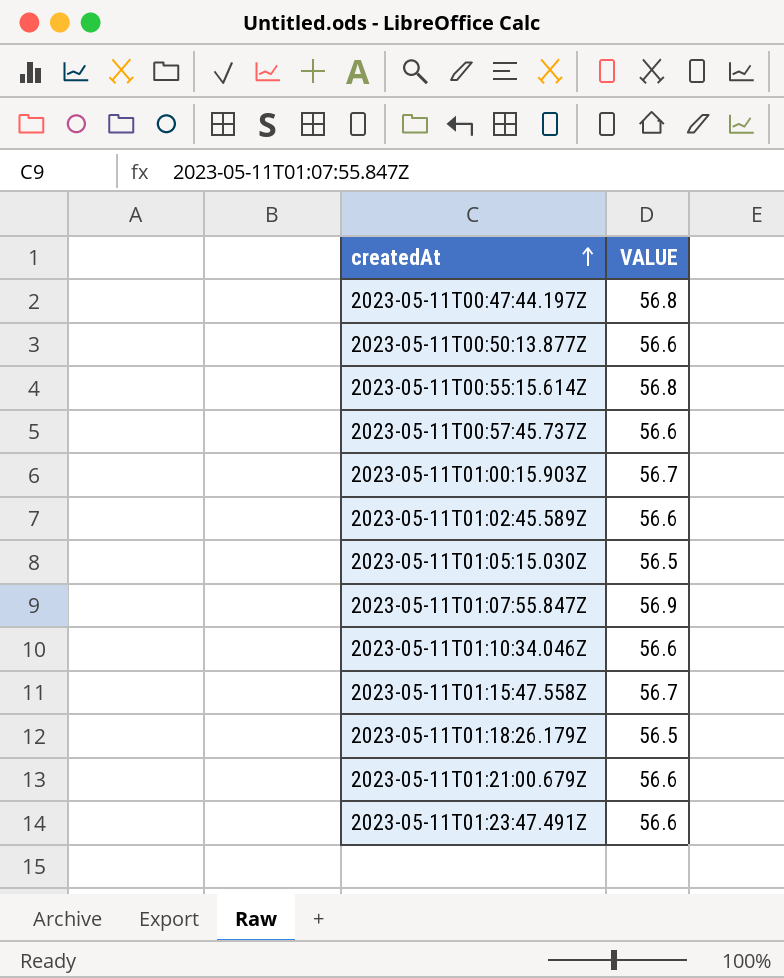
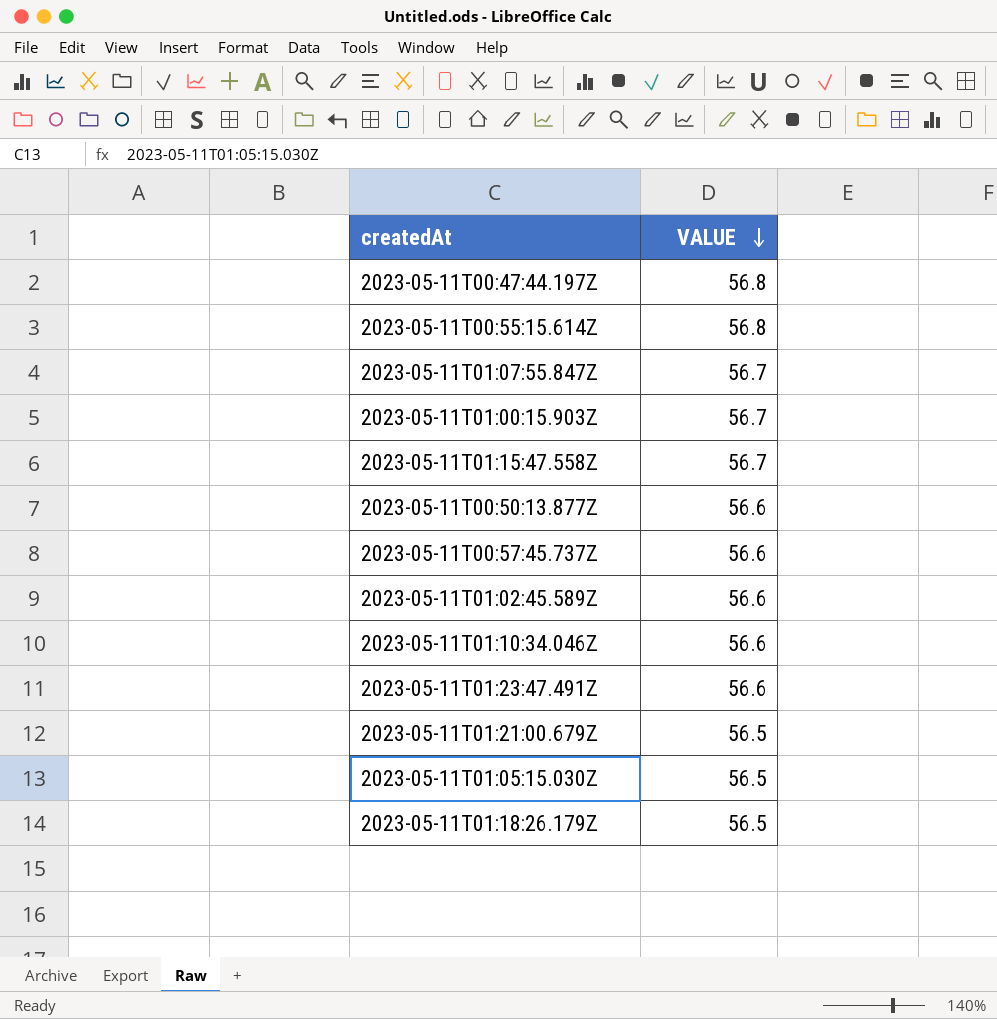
row order: createdAt ascending -> VALUE descending
2023-05-11T01:07:55.847Z | VALUE: 56.9 -> 56.7
2023-05-11T01:21:00.679Z | VALUE: 56.6 -> 56.5

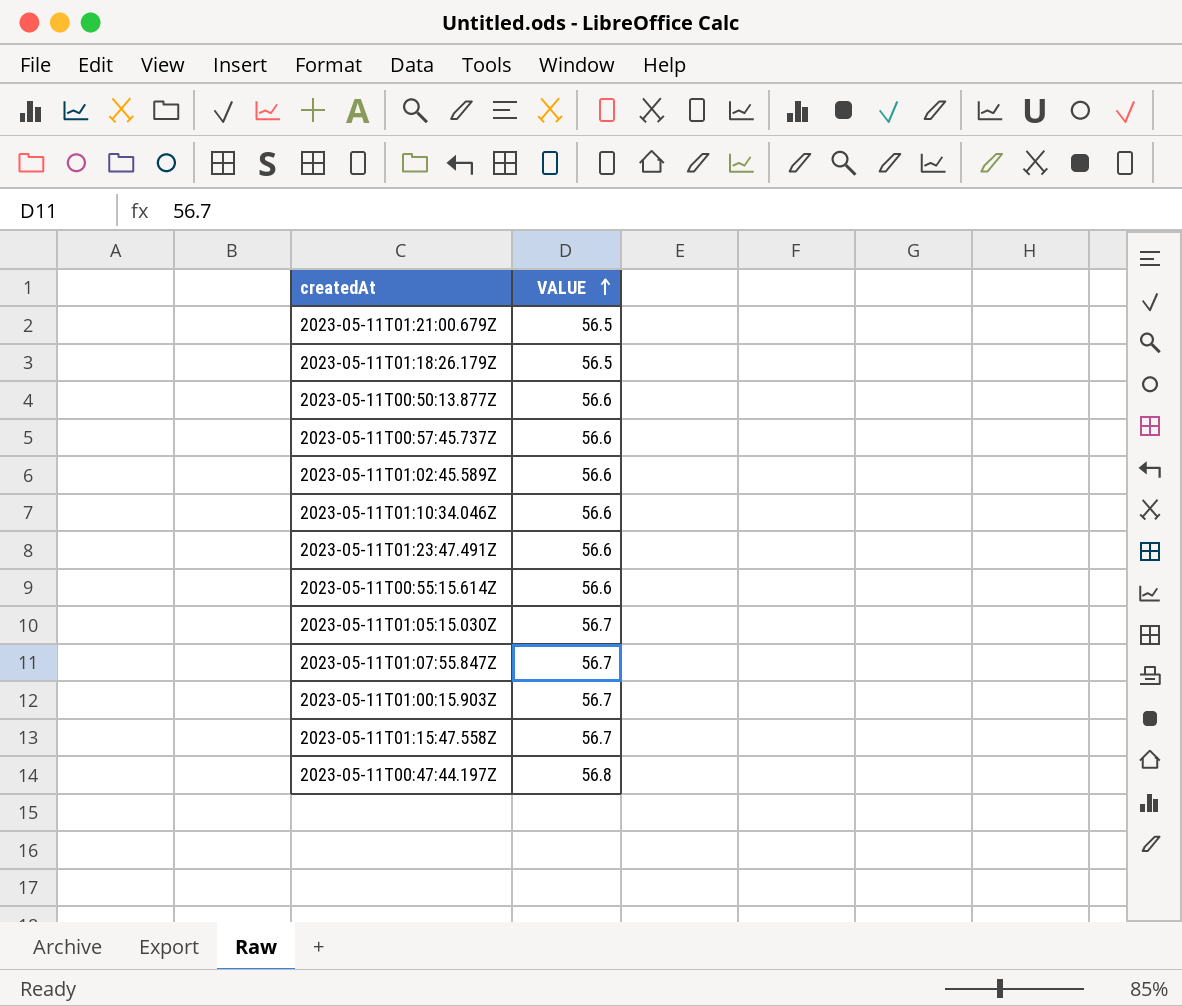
row order: VALUE descending -> VALUE ascending
2023-05-11T00:55:15.614Z | VALUE: 56.8 -> 56.6
2023-05-11T01:05:15.030Z | VALUE: 56.5 -> 56.7

